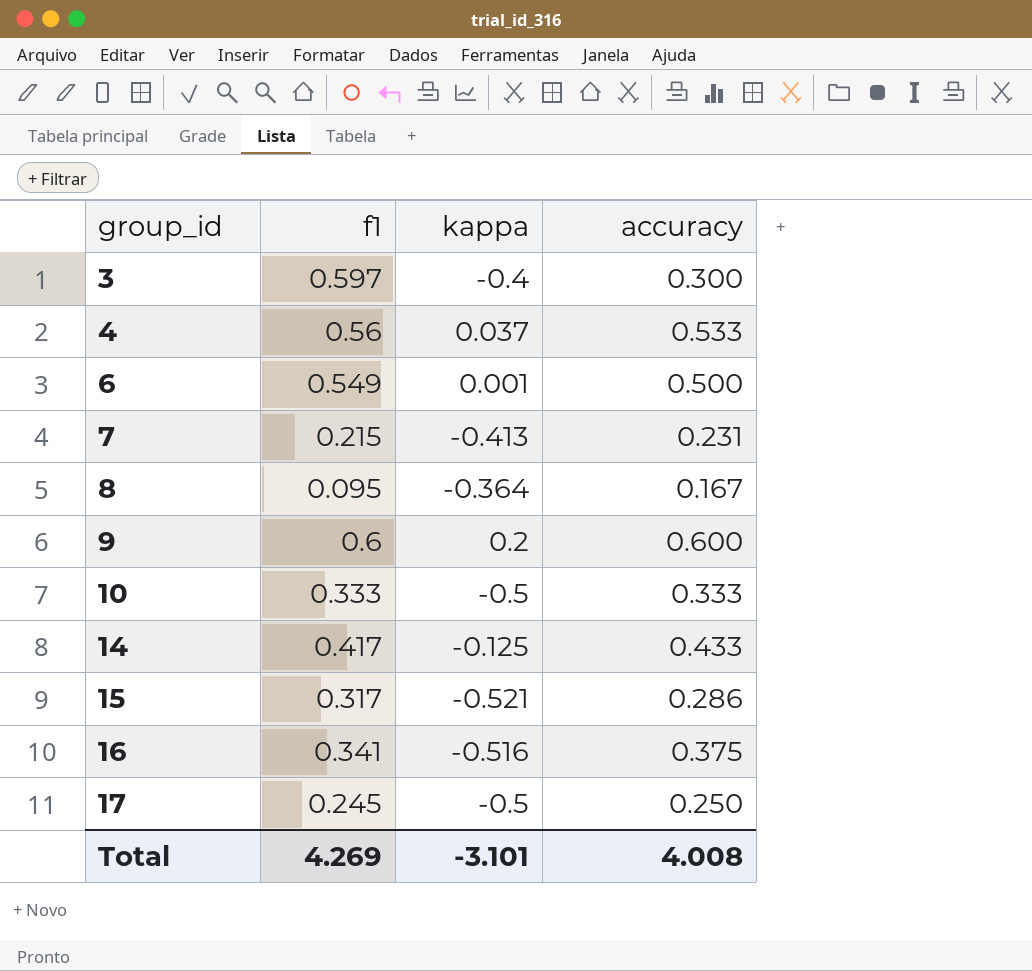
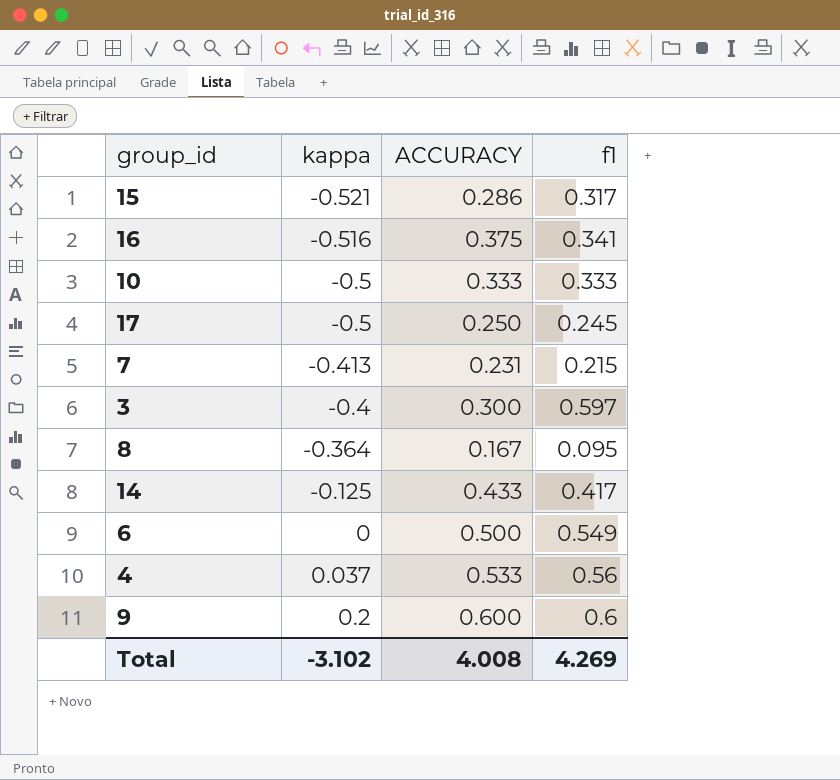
row order: group_id ascending -> kappa ascending
column name: accuracy -> ACCURACY
column f1 | position: 2 -> 4
6 | kappa: 0.001 -> 0
Total | kappa: -3.101 -> -3.102

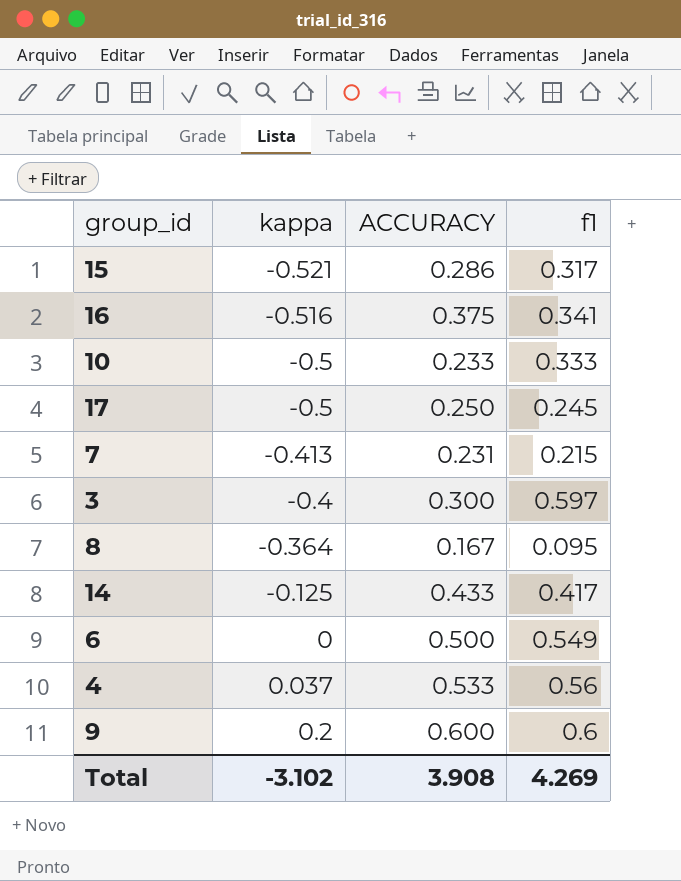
10 | ACCURACY: 0.333 -> 0.233
Total | ACCURACY: 4.008 -> 3.908

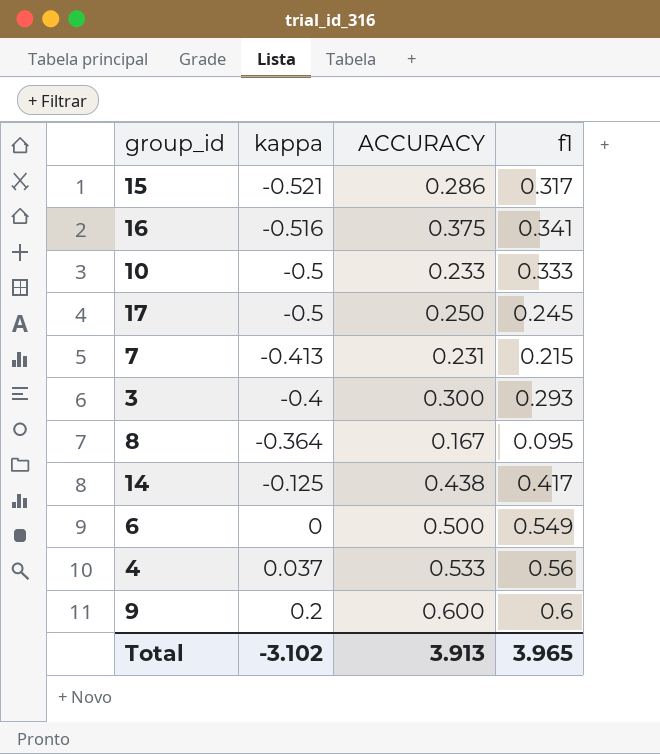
3 | f1: 0.597 -> 0.293
14 | ACCURACY: 0.433 -> 0.438
Total | ACCURACY: 3.908 -> 3.913
Total | f1: 4.269 -> 3.965

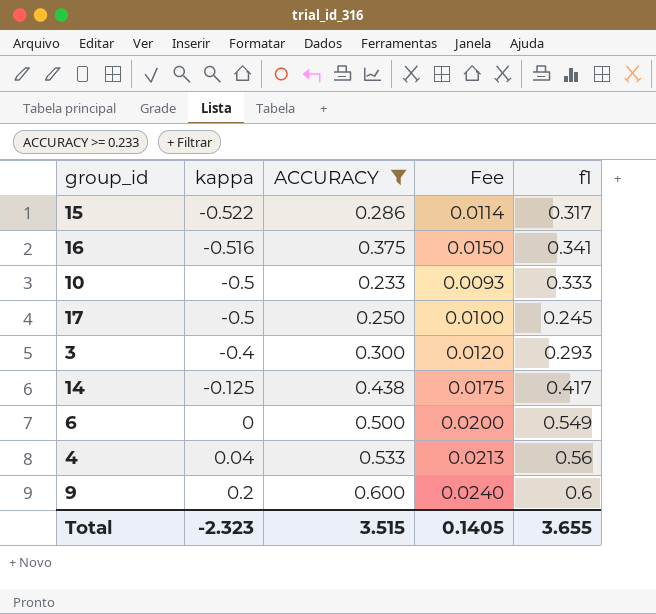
filter: none -> ACCURACY >= 0.233
column Fee | formula: none -> [ACCURACY] * 0.04
15 | kappa: -0.521 -> -0.522
4 | kappa: 0.037 -> 0.04
Total | kappa: -3.102 -> -2.323
Total | ACCURACY: 3.913 -> 3.515
Total | f1: 3.965 -> 3.655

